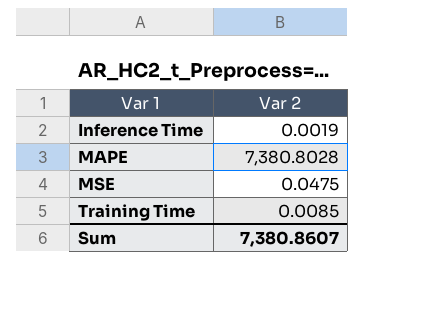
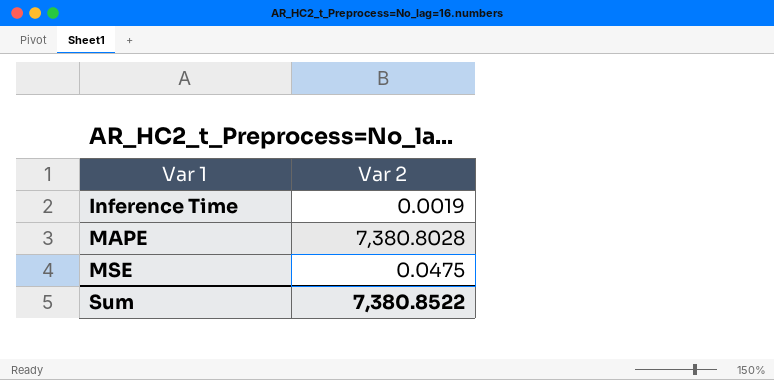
row Training Time: 0.0085 -> none
Sum | Var 2: 7,380.8607 -> 7,380.8522

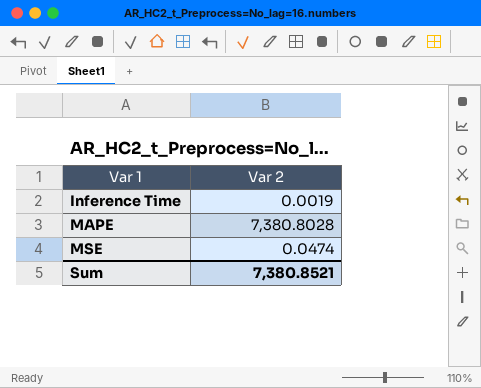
MSE | Var 2: 0.0475 -> 0.0474
Sum | Var 2: 7,380.8522 -> 7,380.8521

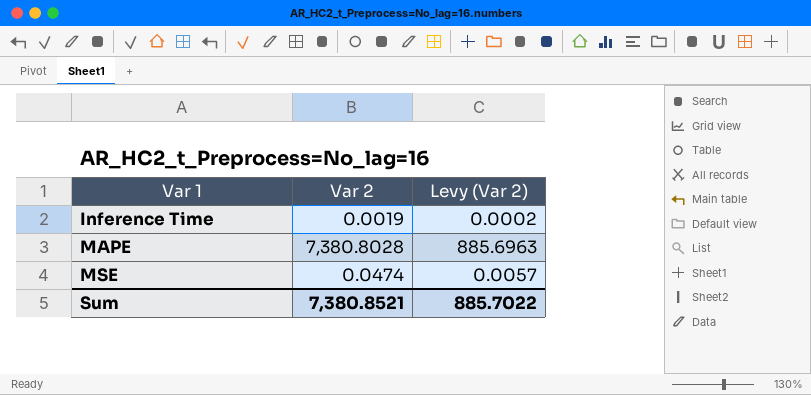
column Levy (Var 2) | formula: none -> [Var 2] * 0.12

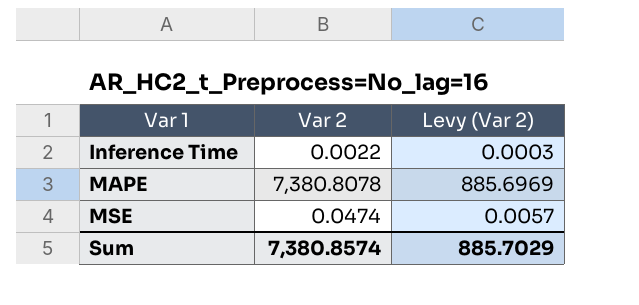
Inference Time | Var 2: 0.0019 -> 0.0022
Inference Time | Levy (Var 2): 0.0002 -> 0.0003
MAPE | Var 2: 7,380.8028 -> 7,380.8078
MAPE | Levy (Var 2): 885.6963 -> 885.6969
Sum | Var 2: 7,380.8521 -> 7,380.8574
Sum | Levy (Var 2): 885.7022 -> 885.7029

